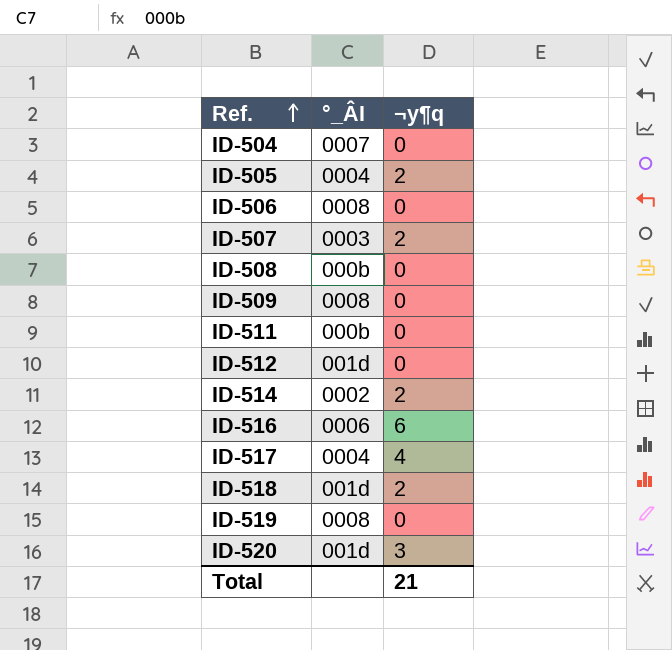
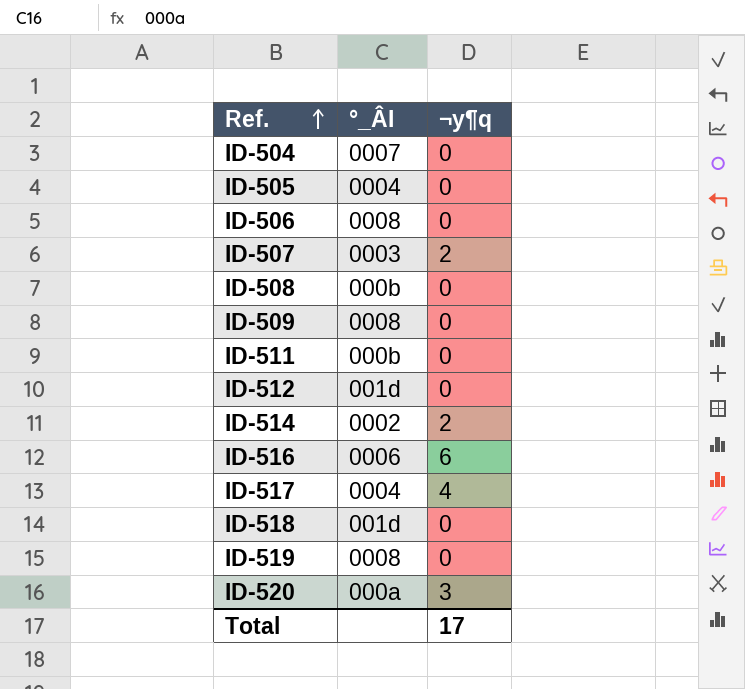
ID-505 | ¬y¶q: 2 -> 0
ID-518 | ¬y¶q: 2 -> 0
ID-520 | °_ÂI: 001d -> 000a
Total | ¬y¶q: 21 -> 17

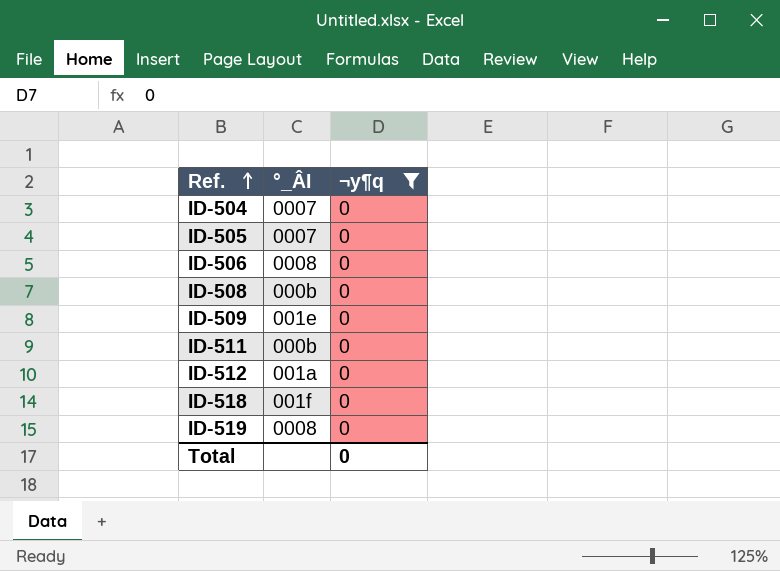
filter: none -> ¬y¶q = 0
ID-505 | °_ÂI: 0004 -> 0007
ID-509 | °_ÂI: 0008 -> 001e
ID-512 | °_ÂI: 001d -> 001a
ID-518 | °_ÂI: 001d -> 001f
Total | ¬y¶q: 17 -> 0

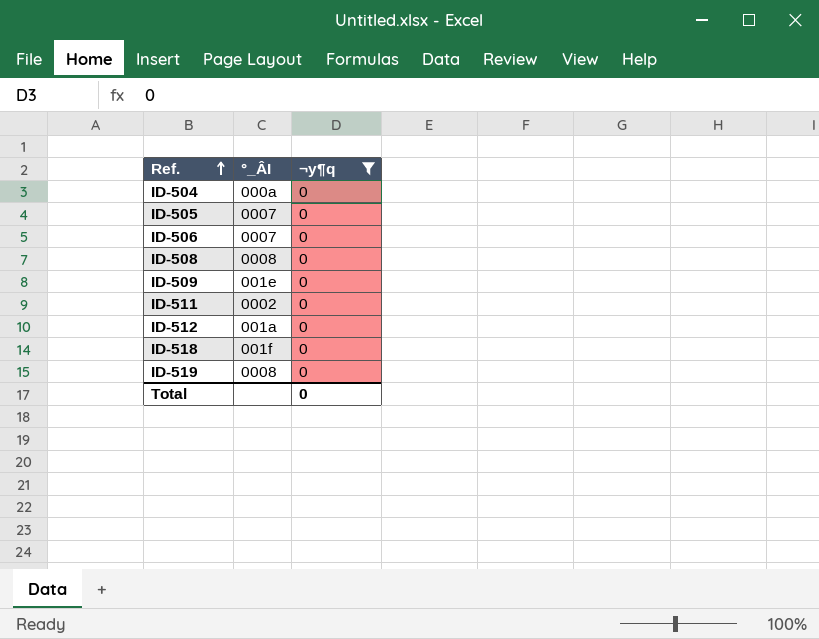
ID-504 | °_ÂI: 0007 -> 000a
ID-506 | °_ÂI: 0008 -> 0007
ID-508 | °_ÂI: 000b -> 0008
ID-511 | °_ÂI: 000b -> 0002

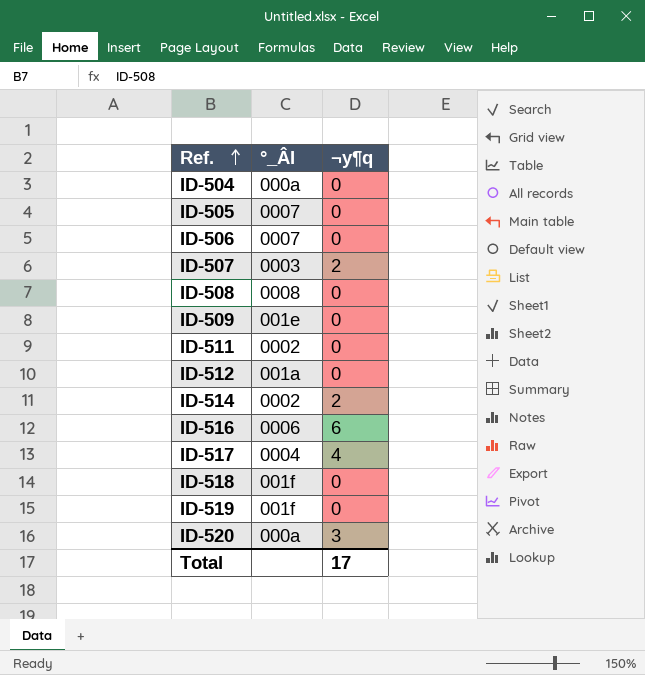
filter: ¬y¶q = 0 -> none
ID-519 | °_ÂI: 0008 -> 001f
Total | ¬y¶q: 0 -> 17

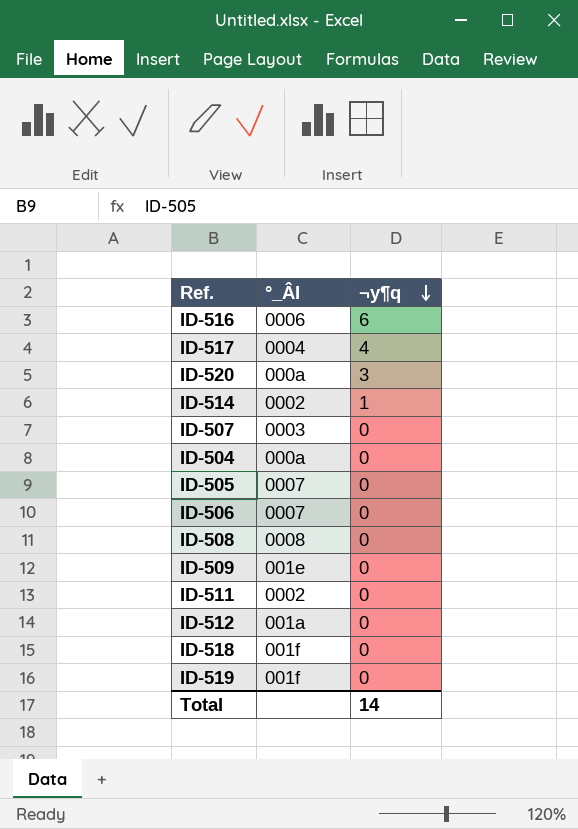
row order: Ref. ascending -> ¬y¶q descending
ID-514 | ¬y¶q: 2 -> 1
ID-507 | ¬y¶q: 2 -> 0
Total | ¬y¶q: 17 -> 14

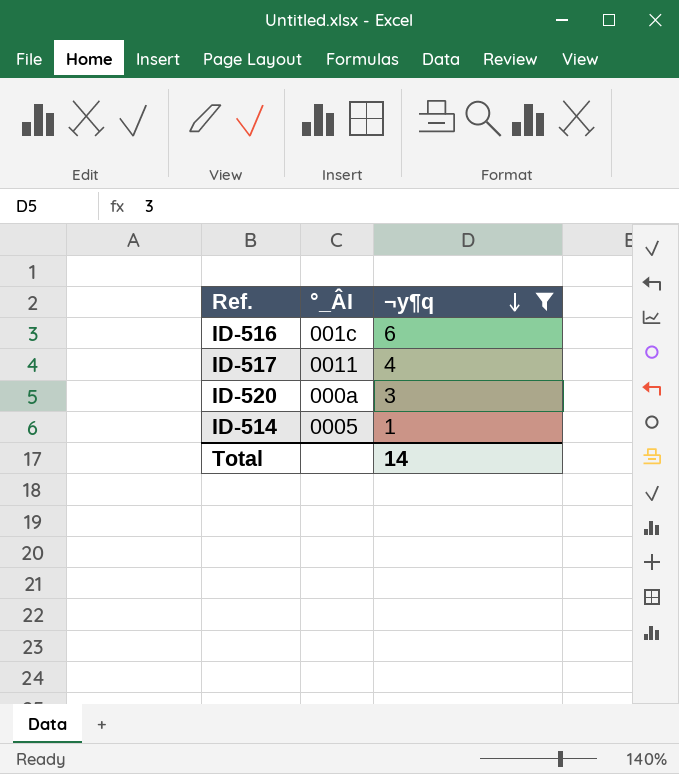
filter: none -> ¬y¶q != 0
ID-516 | °_ÂI: 0006 -> 001c
ID-517 | °_ÂI: 0004 -> 0011
ID-514 | °_ÂI: 0002 -> 0005

